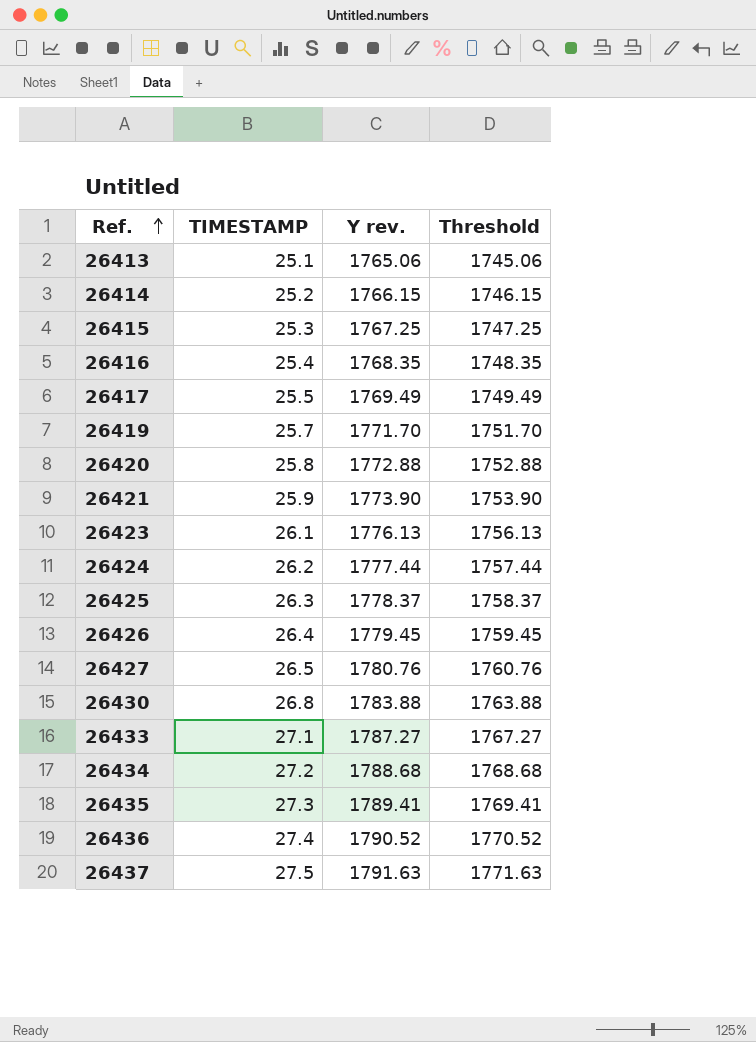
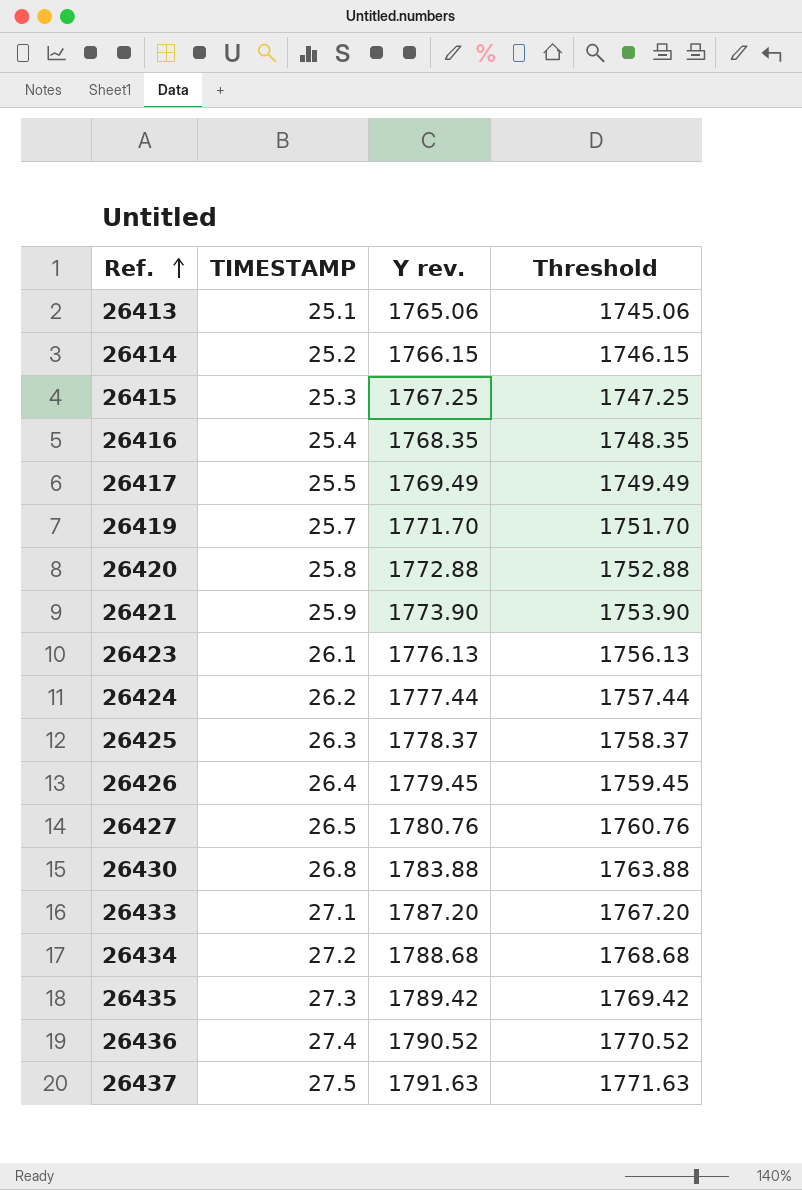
26433 | Y rev.: 1787.27 -> 1787.20
26433 | Threshold: 1767.27 -> 1767.20
26435 | Y rev.: 1789.41 -> 1789.42
26435 | Threshold: 1769.41 -> 1769.42

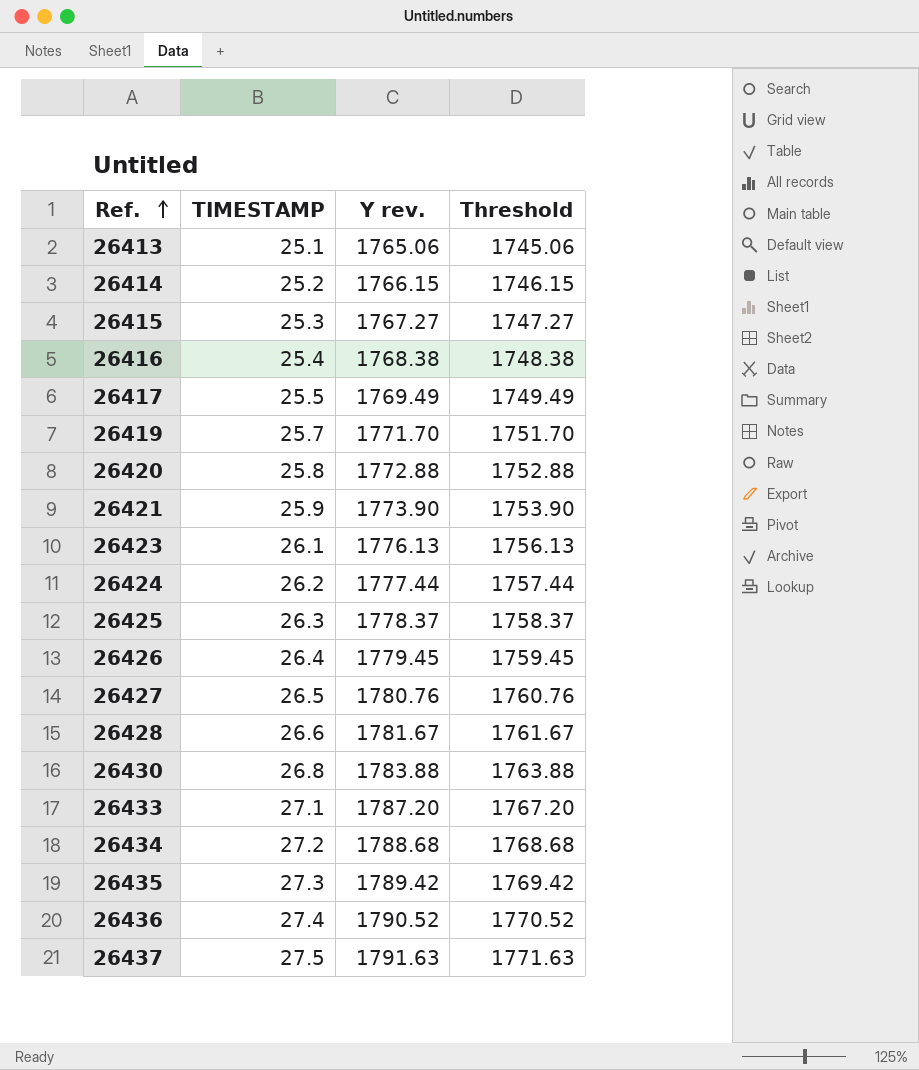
26415 | Y rev.: 1767.25 -> 1767.27
26415 | Threshold: 1747.25 -> 1747.27
26416 | Y rev.: 1768.35 -> 1768.38
26416 | Threshold: 1748.35 -> 1748.38
row 26428: none -> 26.6 | 1781.67 | 1761.67

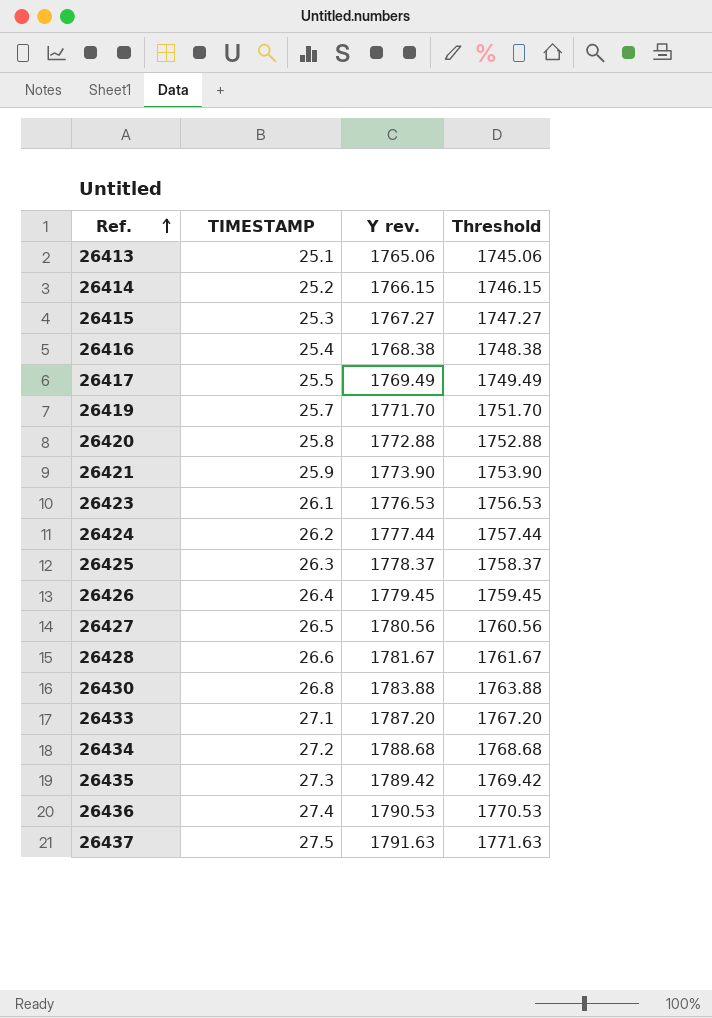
26423 | Y rev.: 1776.13 -> 1776.53
26423 | Threshold: 1756.13 -> 1756.53
26427 | Y rev.: 1780.76 -> 1780.56
26427 | Threshold: 1760.76 -> 1760.56
26436 | Y rev.: 1790.52 -> 1790.53
26436 | Threshold: 1770.52 -> 1770.53

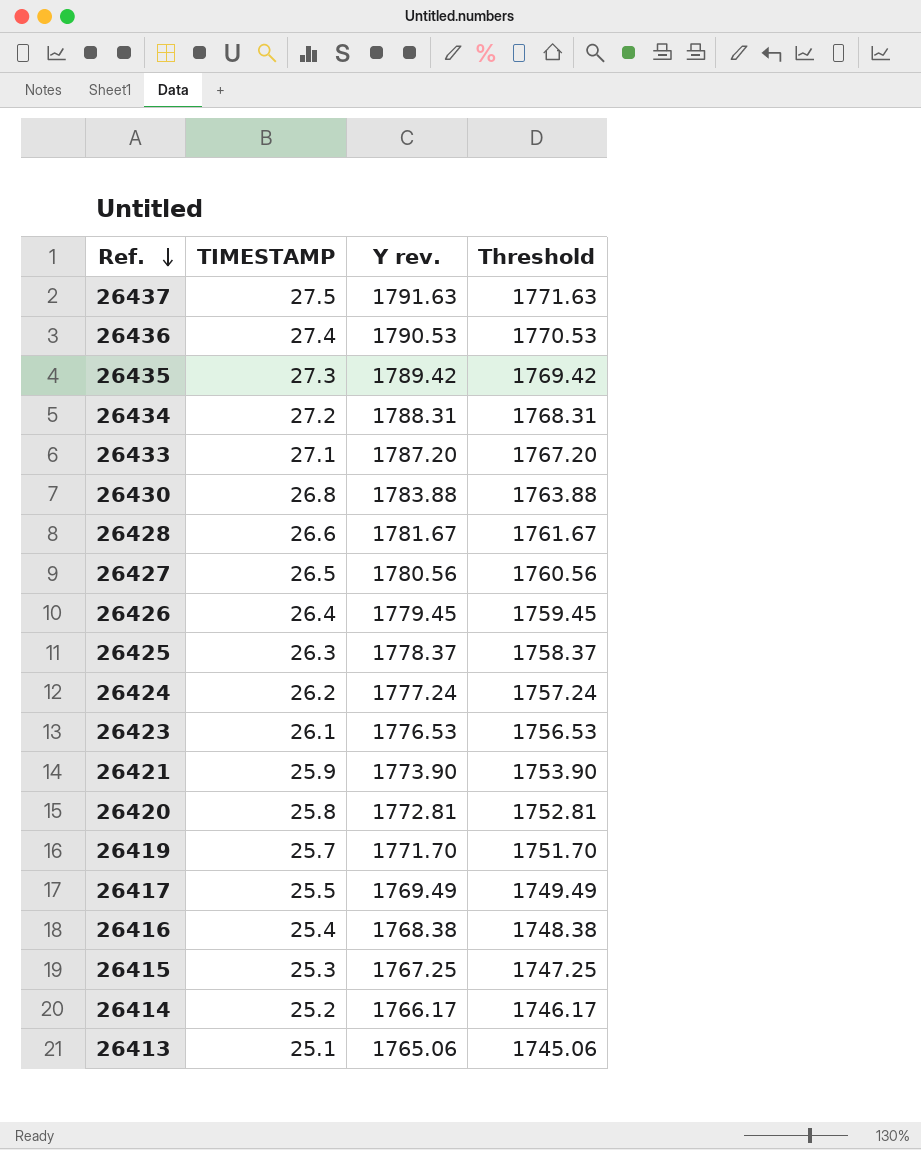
row order: Ref. ascending -> Ref. descending
26434 | Y rev.: 1788.68 -> 1788.31
26434 | Threshold: 1768.68 -> 1768.31
26424 | Y rev.: 1777.44 -> 1777.24
26424 | Threshold: 1757.44 -> 1757.24
26420 | Y rev.: 1772.88 -> 1772.81
26420 | Threshold: 1752.88 -> 1752.81
26415 | Y rev.: 1767.27 -> 1767.25
26415 | Threshold: 1747.27 -> 1747.25
26414 | Y rev.: 1766.15 -> 1766.17
26414 | Threshold: 1746.15 -> 1746.17

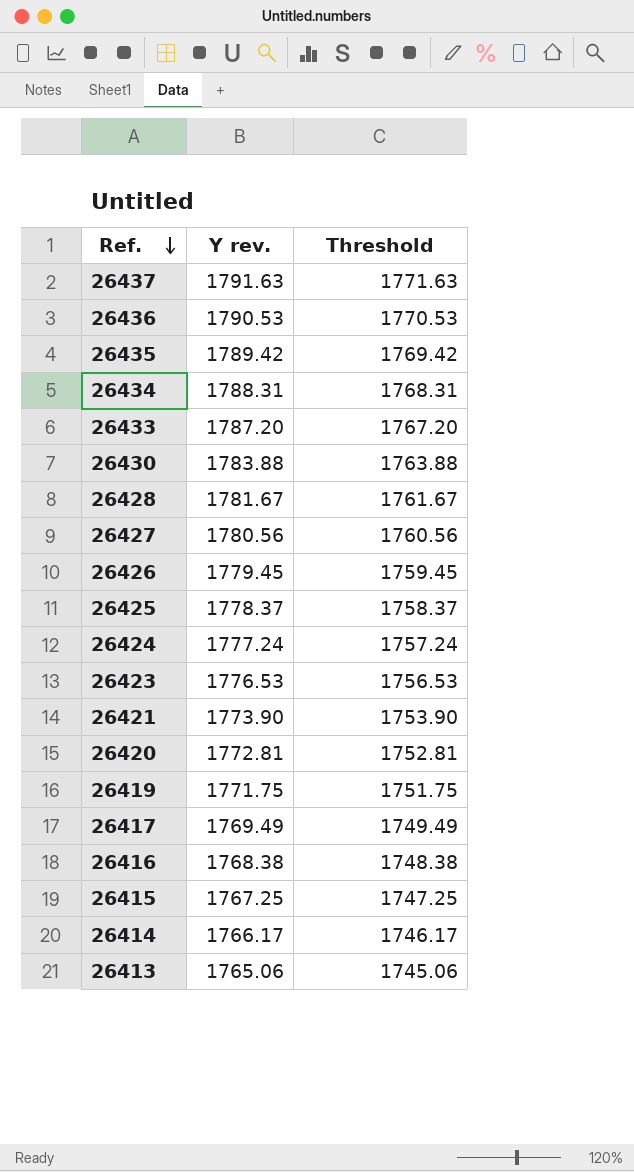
column TIMESTAMP | position: 2 -> none
26419 | Y rev.: 1771.70 -> 1771.75
26419 | Threshold: 1751.70 -> 1751.75

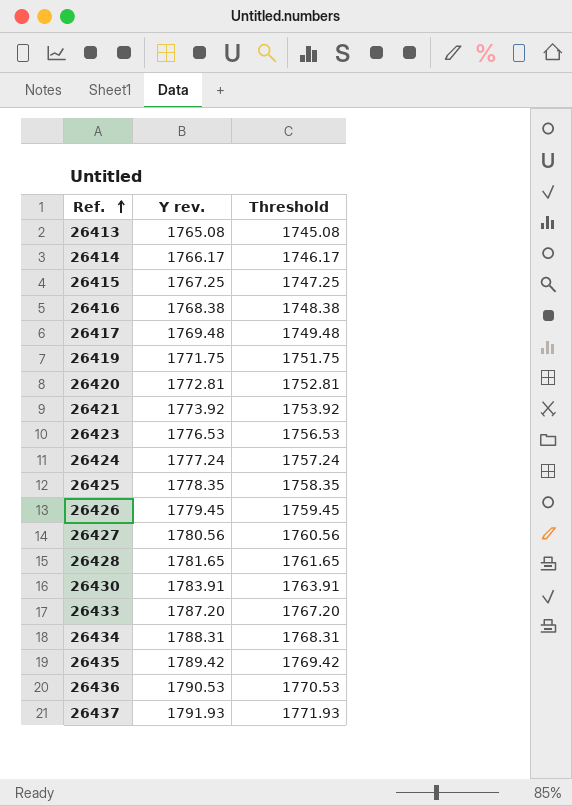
row order: Ref. descending -> Ref. ascending
26413 | Y rev.: 1765.06 -> 1765.08
26413 | Threshold: 1745.06 -> 1745.08
26417 | Y rev.: 1769.49 -> 1769.48
26417 | Threshold: 1749.49 -> 1749.48
26421 | Y rev.: 1773.90 -> 1773.92
26421 | Threshold: 1753.90 -> 1753.92
26425 | Y rev.: 1778.37 -> 1778.35
26425 | Threshold: 1758.37 -> 1758.35
26428 | Y rev.: 1781.67 -> 1781.65
26428 | Threshold: 1761.67 -> 1761.65
26430 | Y rev.: 1783.88 -> 1783.91
26430 | Threshold: 1763.88 -> 1763.91
26437 | Y rev.: 1791.63 -> 1791.93
26437 | Threshold: 1771.63 -> 1771.93

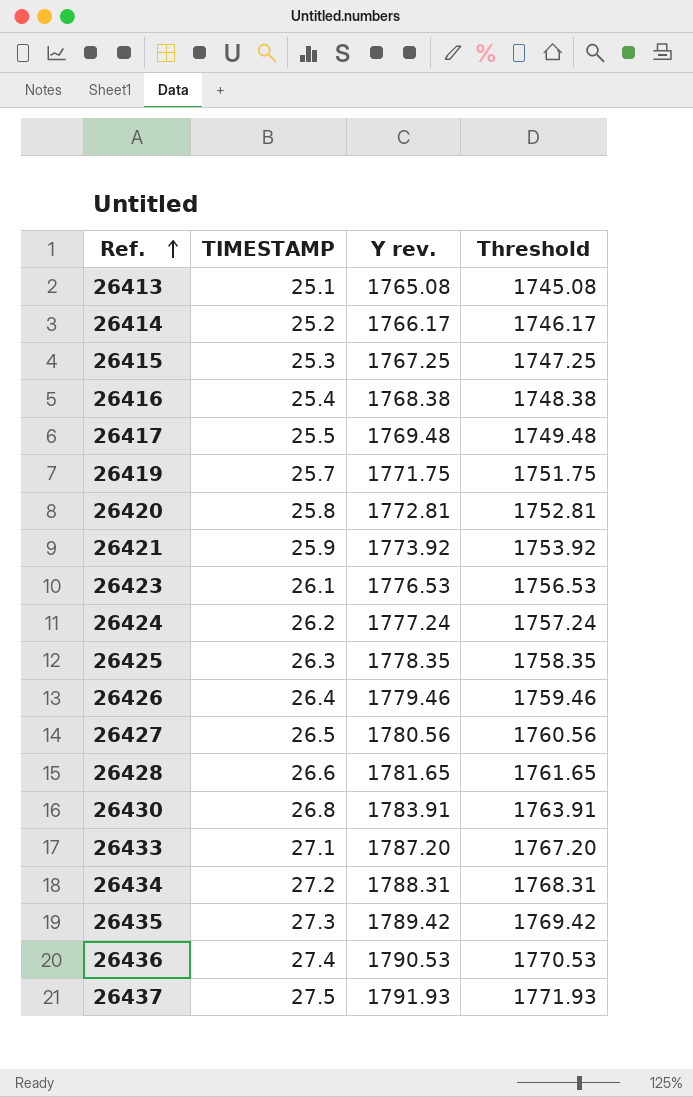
column TIMESTAMP | position: none -> 2
26426 | Y rev.: 1779.45 -> 1779.46
26426 | Threshold: 1759.45 -> 1759.46

